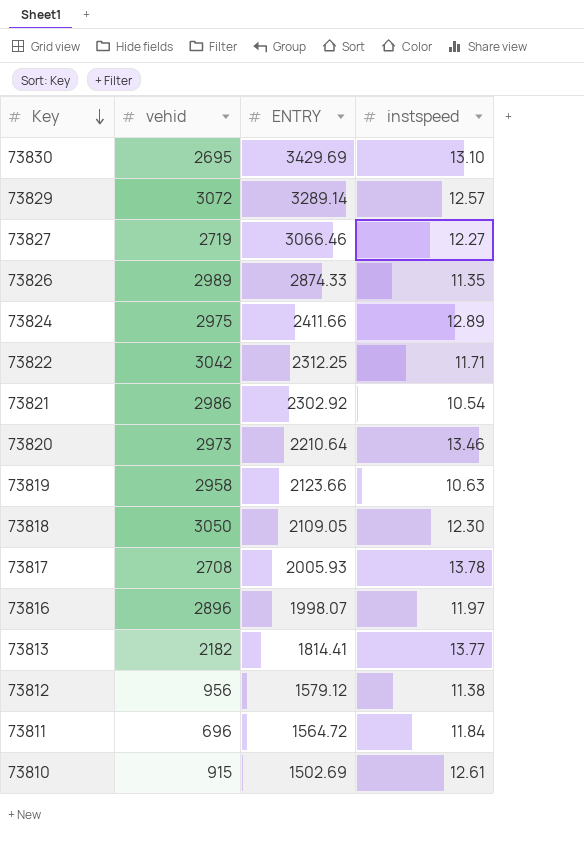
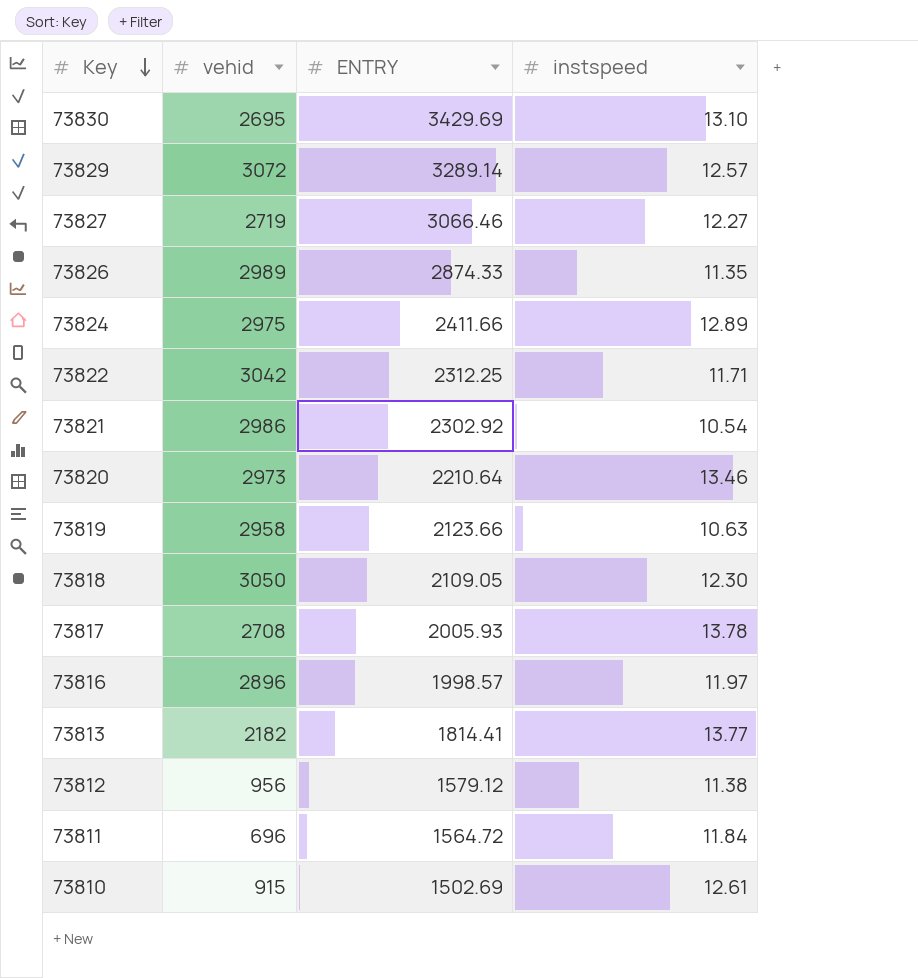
73816 | ENTRY: 1998.07 -> 1998.57

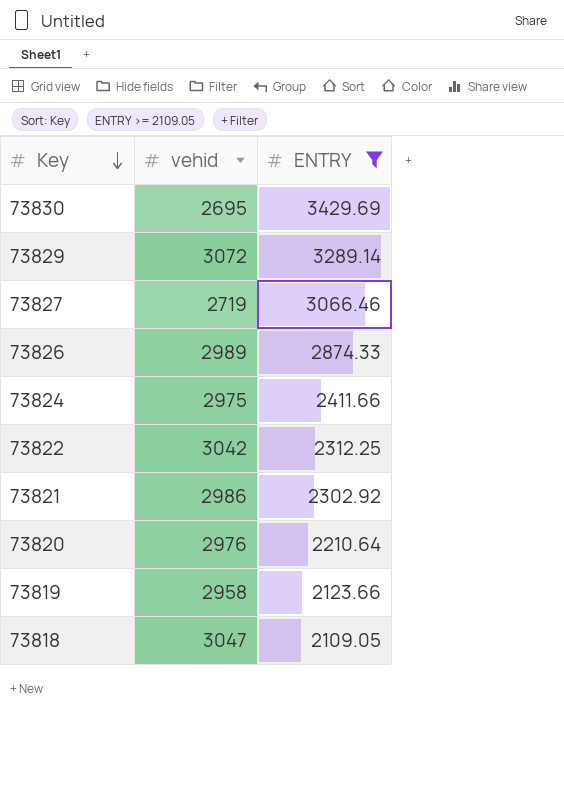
filter: none -> ENTRY >= 2109.05
column instspeed | position: 4 -> none
73820 | vehid: 2973 -> 2976
73818 | vehid: 3050 -> 3047

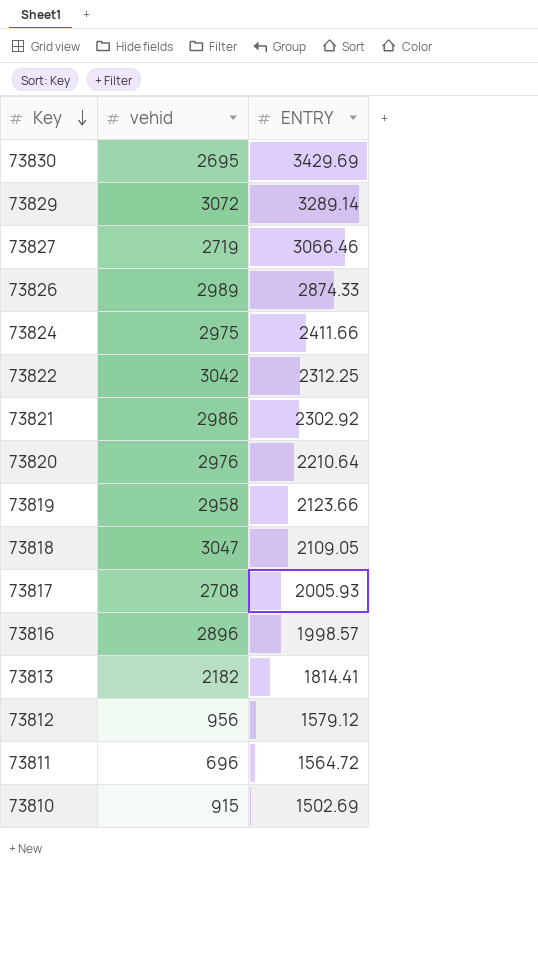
filter: ENTRY >= 2109.05 -> none

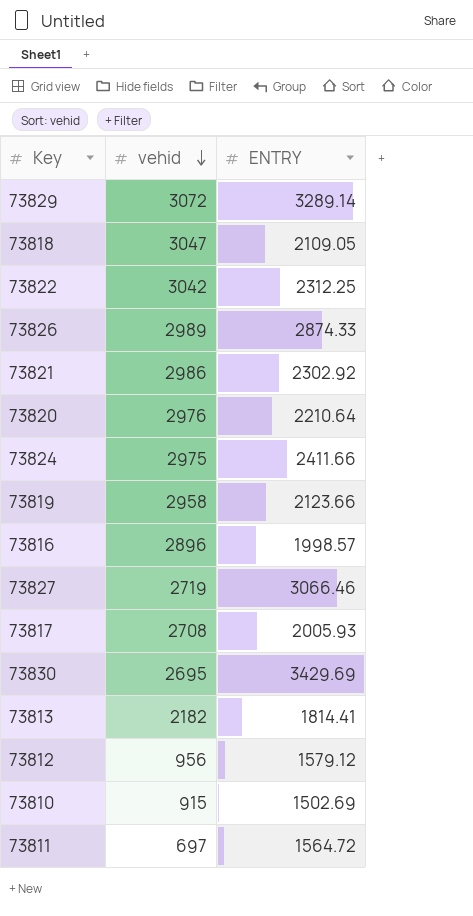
row order: Key descending -> vehid descending
73811 | vehid: 696 -> 697

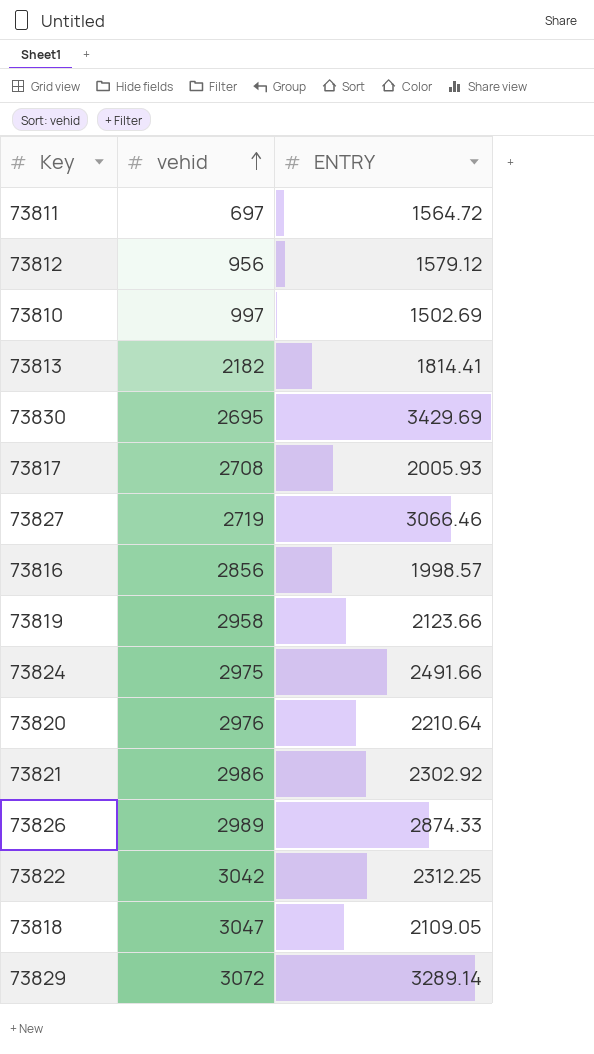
row order: vehid descending -> vehid ascending
73810 | vehid: 915 -> 997
73816 | vehid: 2896 -> 2856
73824 | ENTRY: 2411.66 -> 2491.66

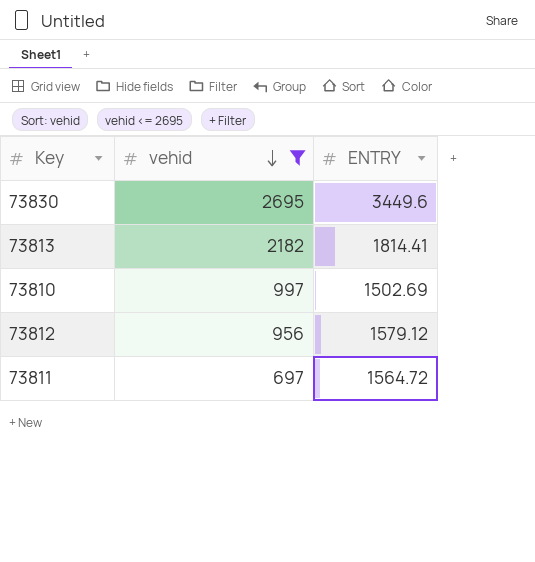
filter: none -> vehid <= 2695
row order: vehid ascending -> vehid descending
73830 | ENTRY: 3429.69 -> 3449.6

